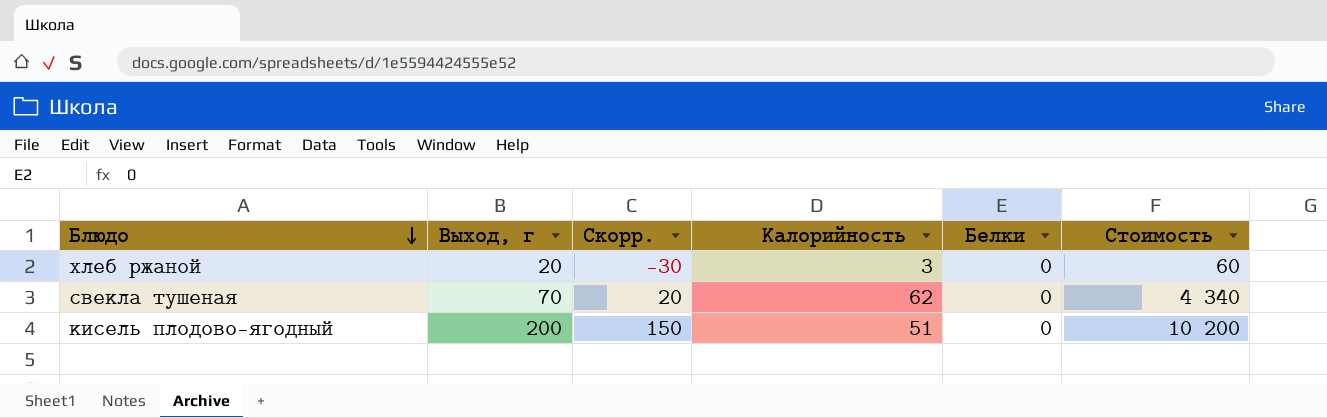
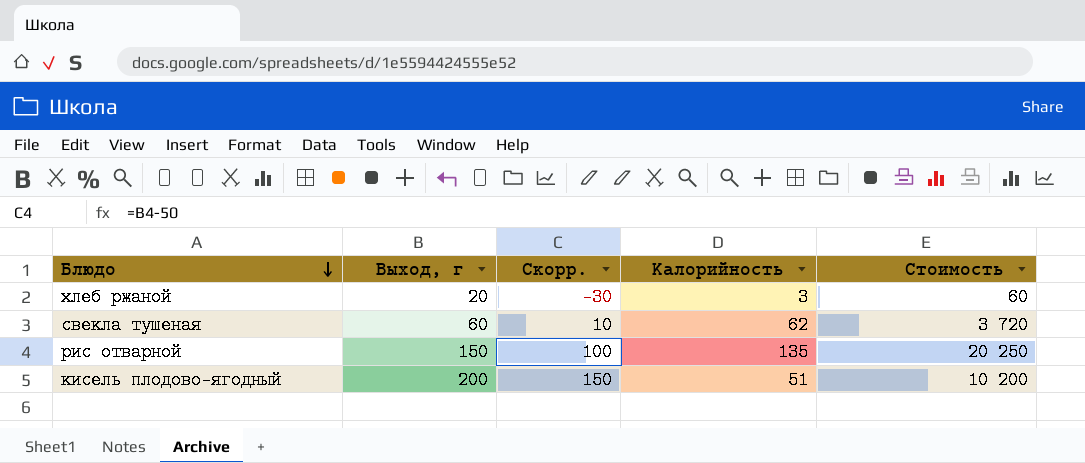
column Белки | position: 5 -> none
свекла тушеная | Выход, г: 70 -> 60
свекла тушеная | Скорр.: 20 -> 10
свекла тушеная | Стоимость: 4 340 -> 3 720
row рис отварной: none -> 150 | 100 | 135 | 20 250

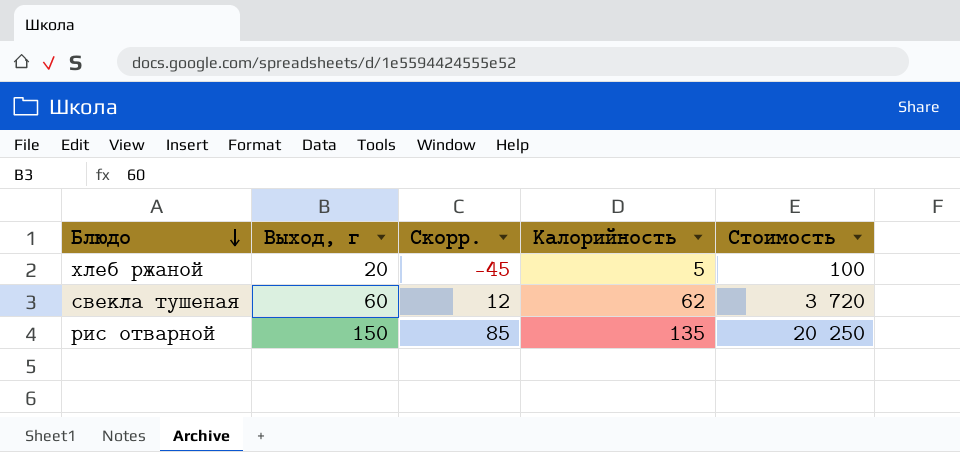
column Скорр. | formula: [Выход, г] - 50 -> [Калорийность] - 50
row кисель плодово-ягодный: 200 | 150 | 51 | 10 200 -> none
хлеб ржаной | Калорийность: 3 -> 5
хлеб ржаной | Стоимость: 60 -> 100

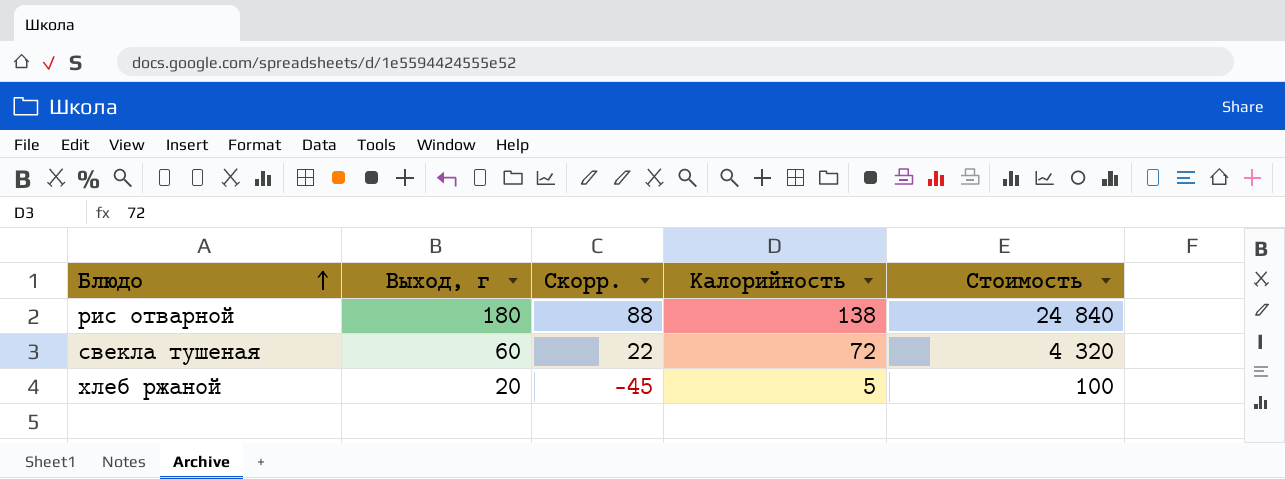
row order: Блюдо descending -> Блюдо ascending
рис отварной | Выход, г: 150 -> 180
рис отварной | Скорр.: 85 -> 88
рис отварной | Калорийность: 135 -> 138
рис отварной | Стоимость: 20 250 -> 24 840
свекла тушеная | Скорр.: 12 -> 22
свекла тушеная | Калорийность: 62 -> 72
свекла тушеная | Стоимость: 3 720 -> 4 320

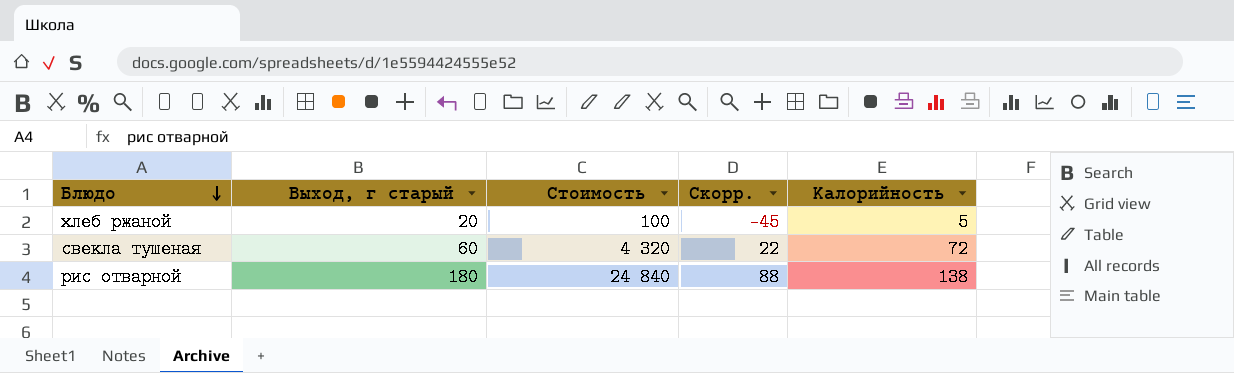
row order: Блюдо ascending -> Блюдо descending
column name: Выход, г -> Выход, г старый
column Стоимость | position: 5 -> 3

